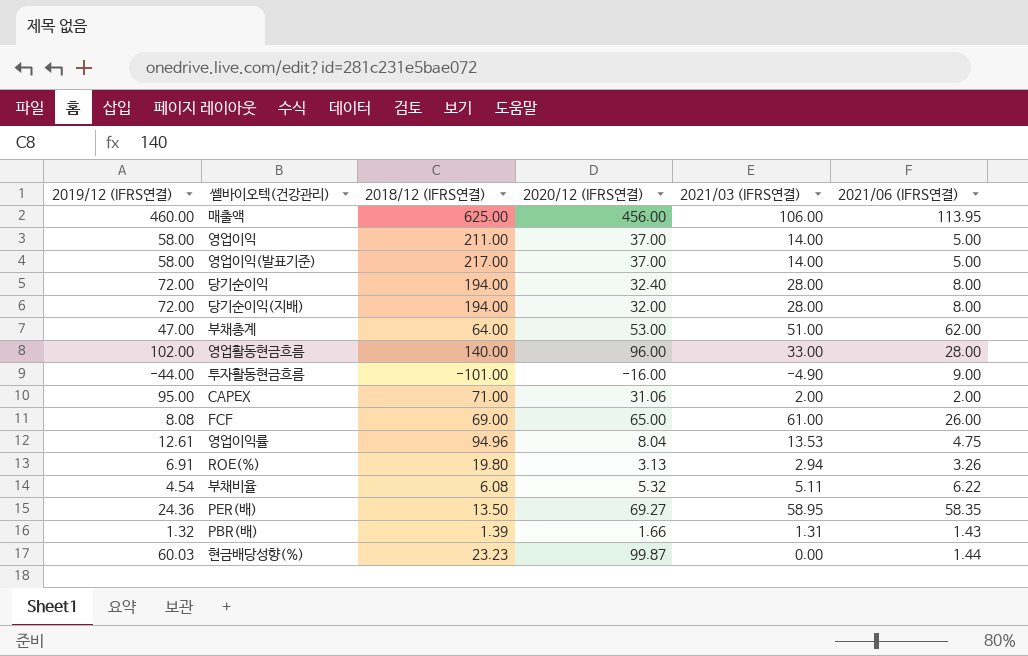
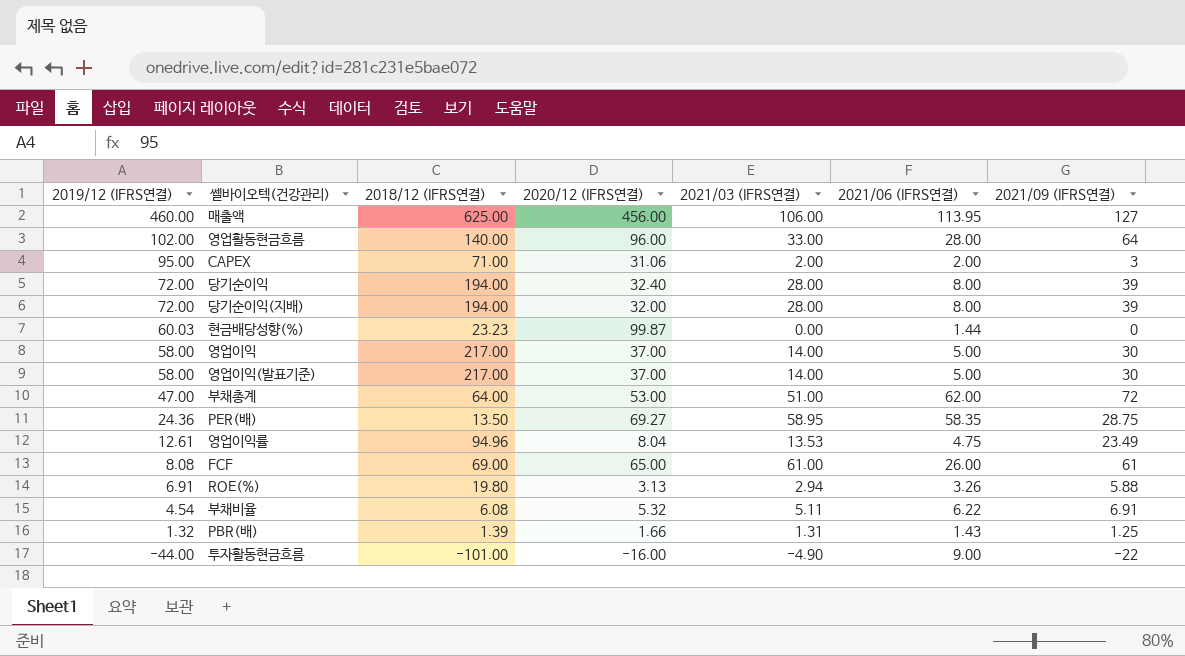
row order: none -> 2019/12 (IFRS연결) descending
column 2021/09 (IFRS연결) | position: none -> 7
영업이익 | 2018/12 (IFRS연결): 211.00 -> 217.00

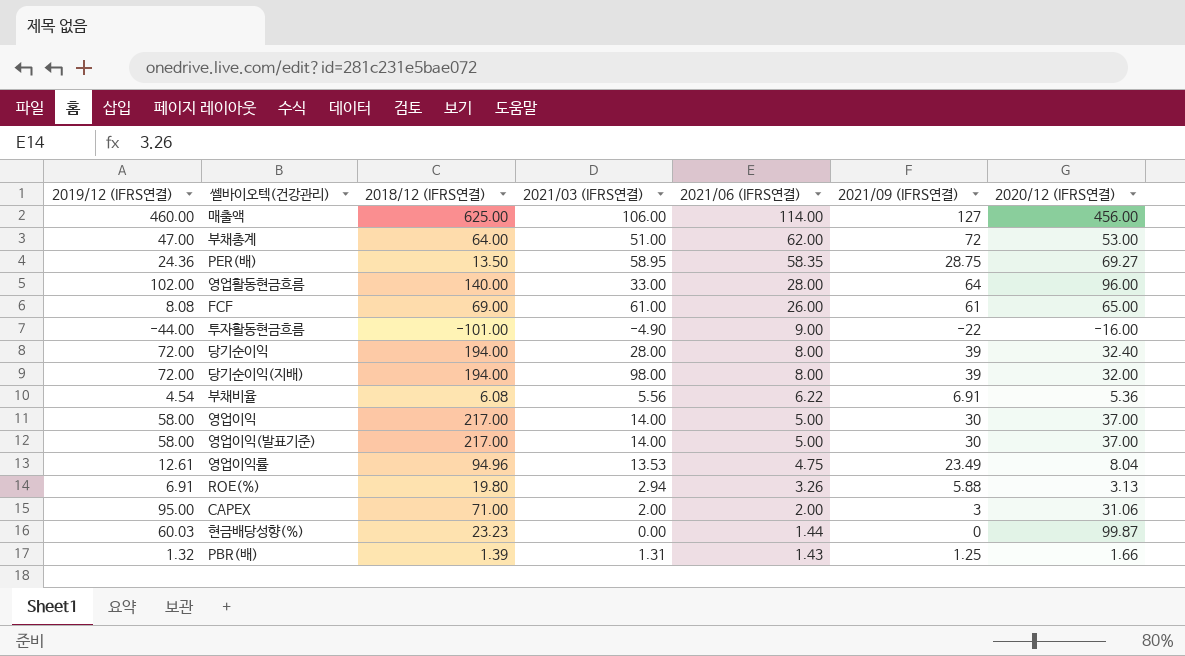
row order: 2019/12 (IFRS연결) descending -> 2021/06 (IFRS연결) descending
column 2020/12 (IFRS연결) | position: 4 -> 7
매출액 | 2021/06 (IFRS연결): 113.95 -> 114.00
당기순이익(지배) | 2021/03 (IFRS연결): 28.00 -> 98.00
부채비율 | 2021/03 (IFRS연결): 5.11 -> 5.56
부채비율 | 2020/12 (IFRS연결): 5.32 -> 5.36

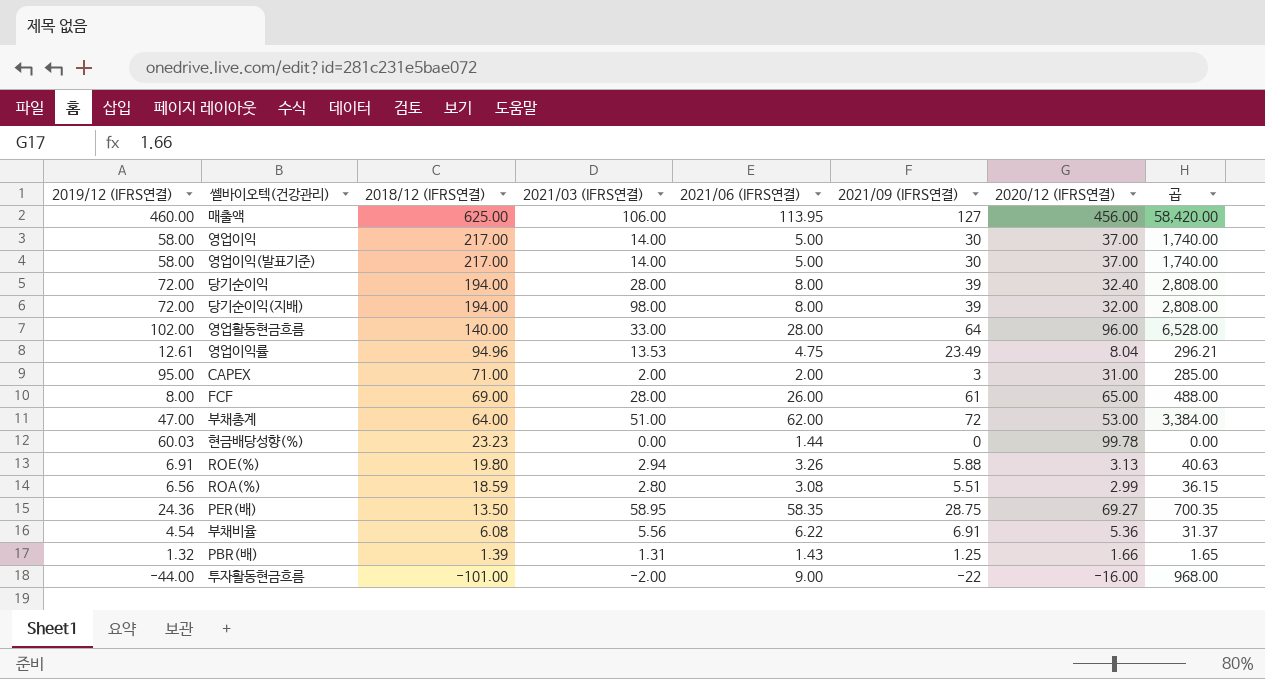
row order: 2021/06 (IFRS연결) descending -> 2018/12 (IFRS연결) descending
column 곱 | formula: none -> [2019/12 (IFRS연결)] * [2021/09 (IFRS연결)]
매출액 | 2021/06 (IFRS연결): 114.00 -> 113.95
CAPEX | 2020/12 (IFRS연결): 31.06 -> 31.00
FCF | 2019/12 (IFRS연결): 8.08 -> 8.00
FCF | 2021/03 (IFRS연결): 61.00 -> 28.00
현금배당성향(%) | 2020/12 (IFRS연결): 99.87 -> 99.78
row ROA(%): none -> 6.56 | 18.59 | 2.80 | 3.08 | 5.51 | 2.99 | 36.15
투자활동현금흐름 | 2021/03 (IFRS연결): -4.90 -> -2.00

